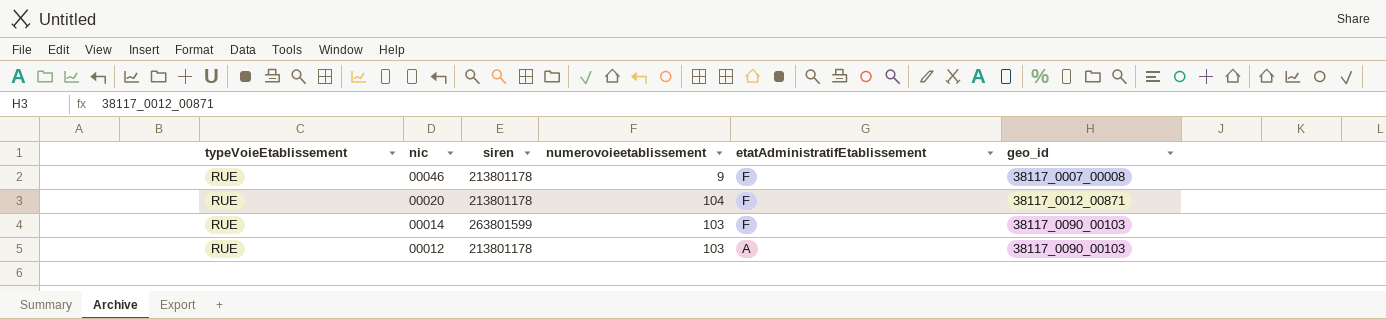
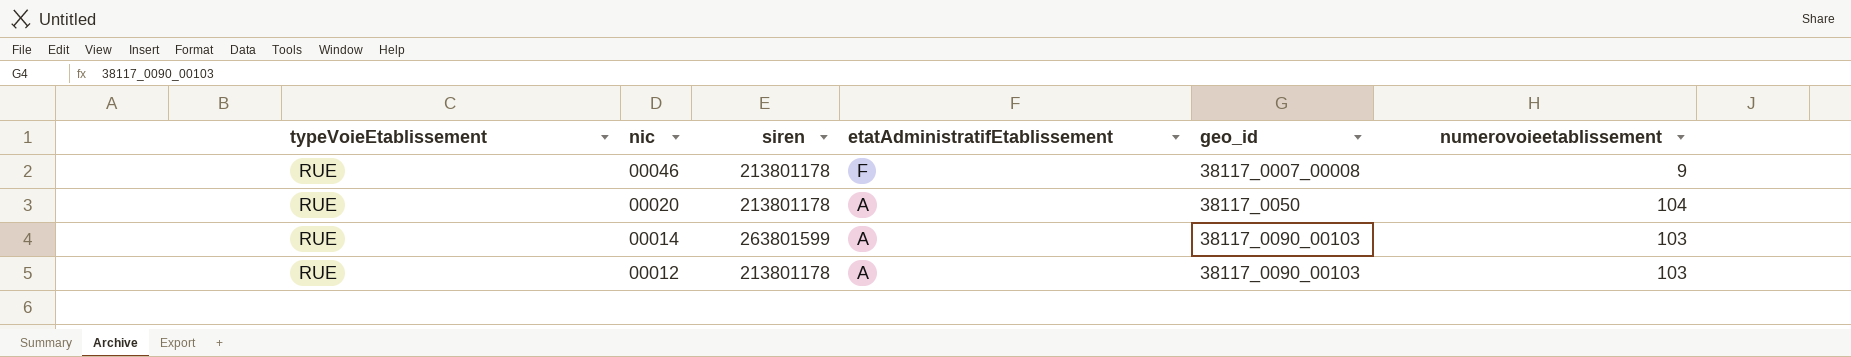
column numerovoieetablissement | position: 4 -> 6
00020 | etatAdministratifEtablissement: F -> A
00020 | geo_id: 38117_0012_00871 -> 38117_0050
00014 | etatAdministratifEtablissement: F -> A

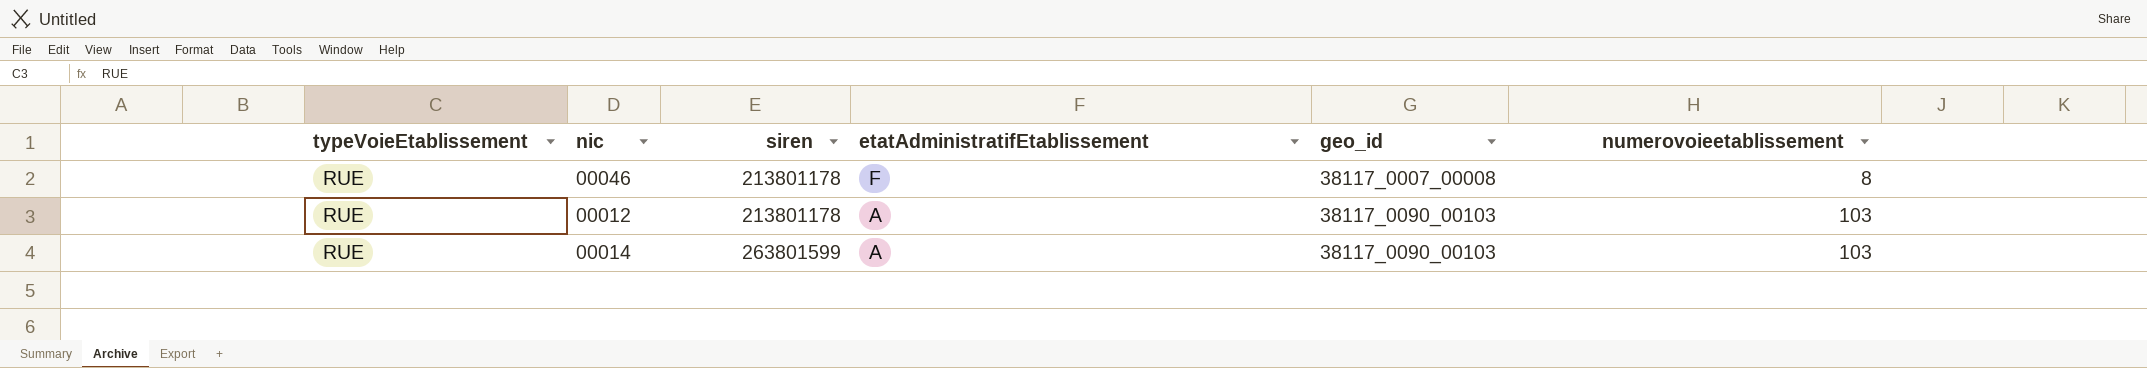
row order: nic descending -> siren ascending
row 00020: RUE | 213801178 | A | 38117_0050 | 104 -> none
00046 | numerovoieetablissement: 9 -> 8

